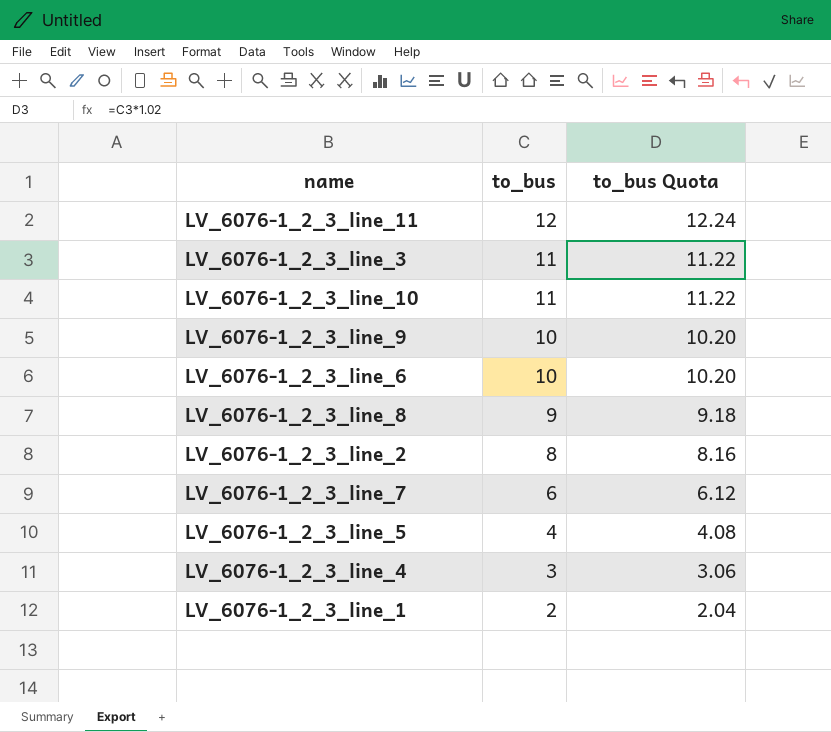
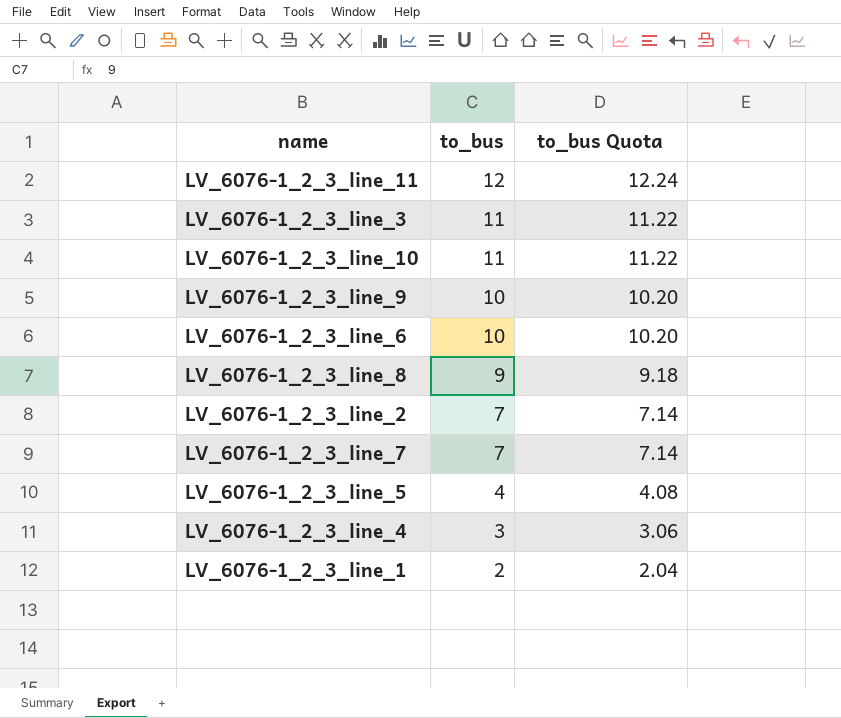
LV_6076-1_2_3_line_2 | to_bus: 8 -> 7
LV_6076-1_2_3_line_2 | to_bus Quota: 8.16 -> 7.14
LV_6076-1_2_3_line_7 | to_bus: 6 -> 7
LV_6076-1_2_3_line_7 | to_bus Quota: 6.12 -> 7.14

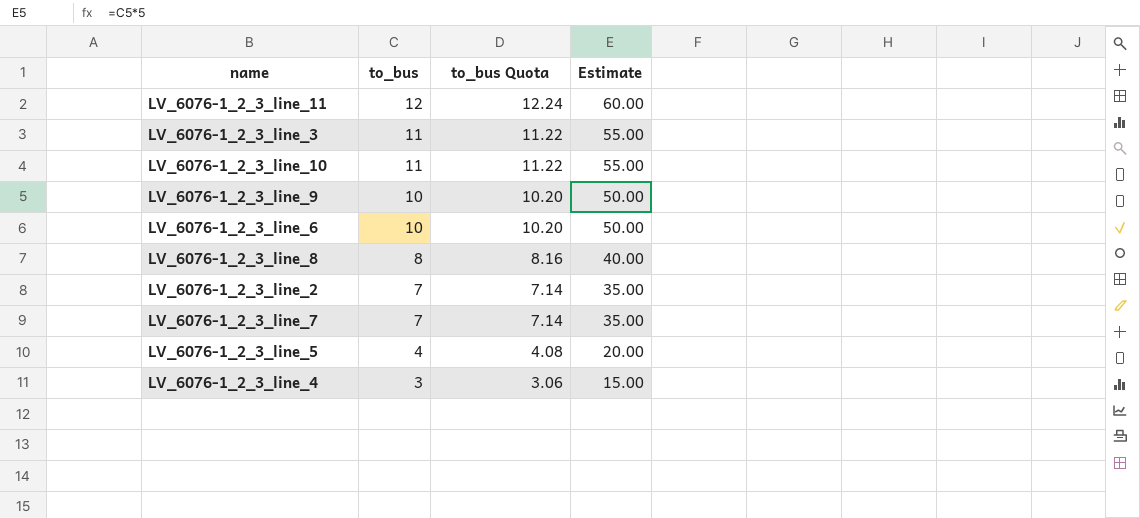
column Estimate | formula: none -> [to_bus] * 5
row LV_6076-1_2_3_line_1: 2 | 2.04 -> none
LV_6076-1_2_3_line_8 | to_bus: 9 -> 8
LV_6076-1_2_3_line_8 | to_bus Quota: 9.18 -> 8.16

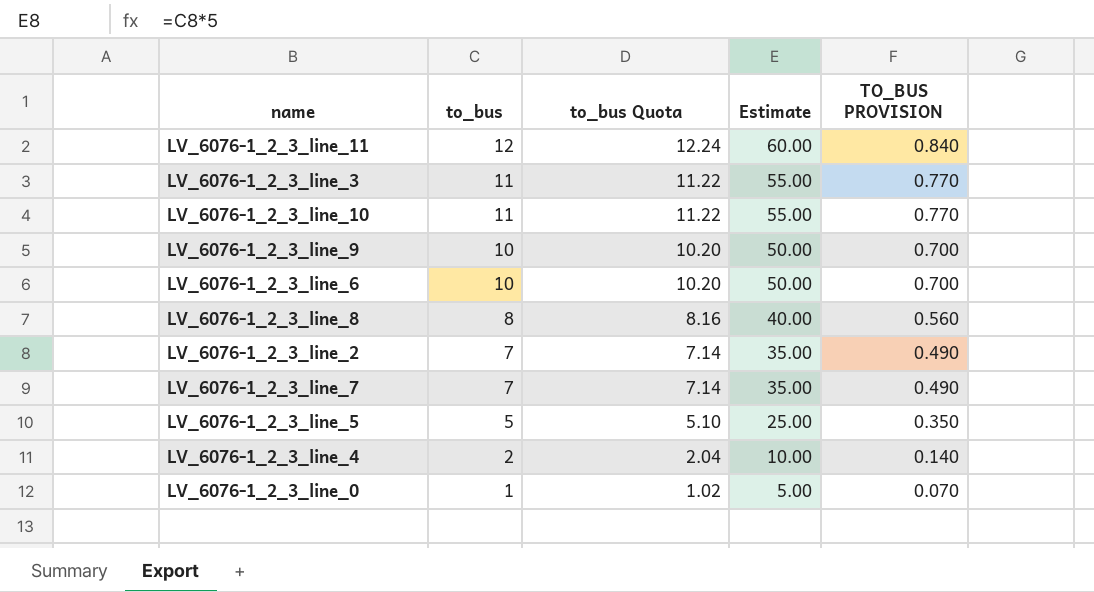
column TO_BUS PROVISION | formula: none -> [to_bus] * 0.07
LV_6076-1_2_3_line_5 | to_bus: 4 -> 5
LV_6076-1_2_3_line_5 | to_bus Quota: 4.08 -> 5.10
LV_6076-1_2_3_line_5 | Estimate: 20.00 -> 25.00
LV_6076-1_2_3_line_4 | to_bus: 3 -> 2
LV_6076-1_2_3_line_4 | to_bus Quota: 3.06 -> 2.04
LV_6076-1_2_3_line_4 | Estimate: 15.00 -> 10.00
row LV_6076-1_2_3_line_0: none -> 1 | 1.02 | 5.00 | 0.070

